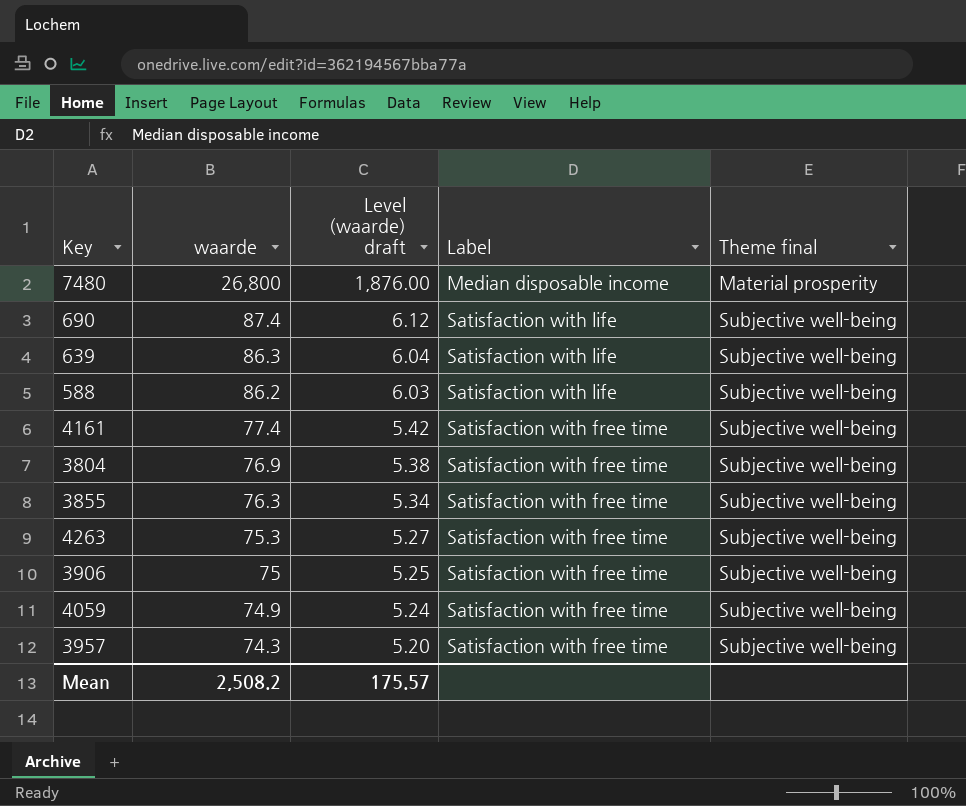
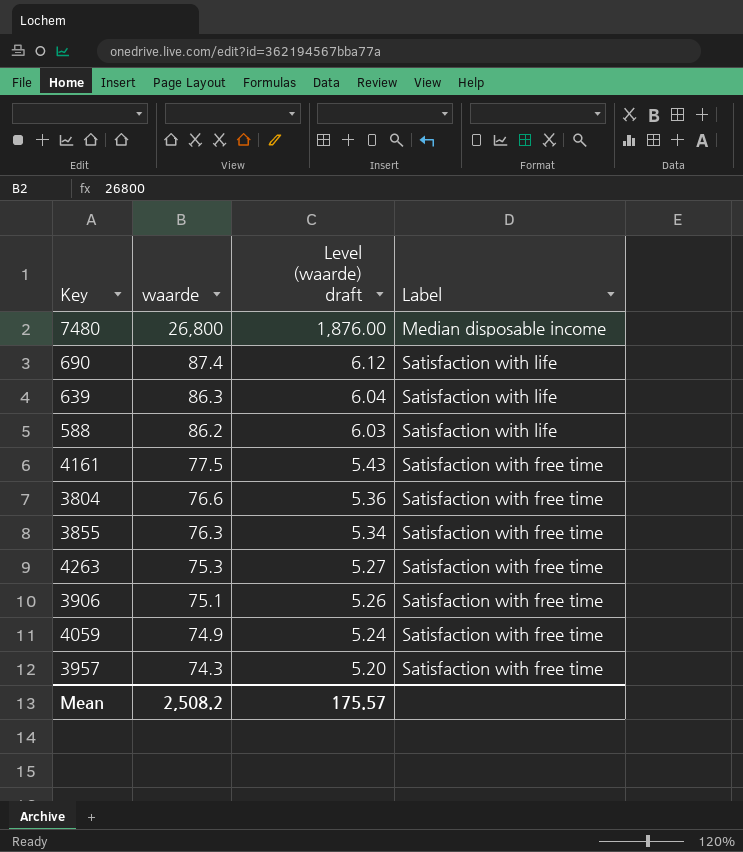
column Theme final | position: 5 -> none
4161 | waarde: 77.4 -> 77.5
4161 | Level (waarde) draft: 5.42 -> 5.43
3804 | waarde: 76.9 -> 76.6
3804 | Level (waarde) draft: 5.38 -> 5.36
3906 | waarde: 75 -> 75.1
3906 | Level (waarde) draft: 5.25 -> 5.26

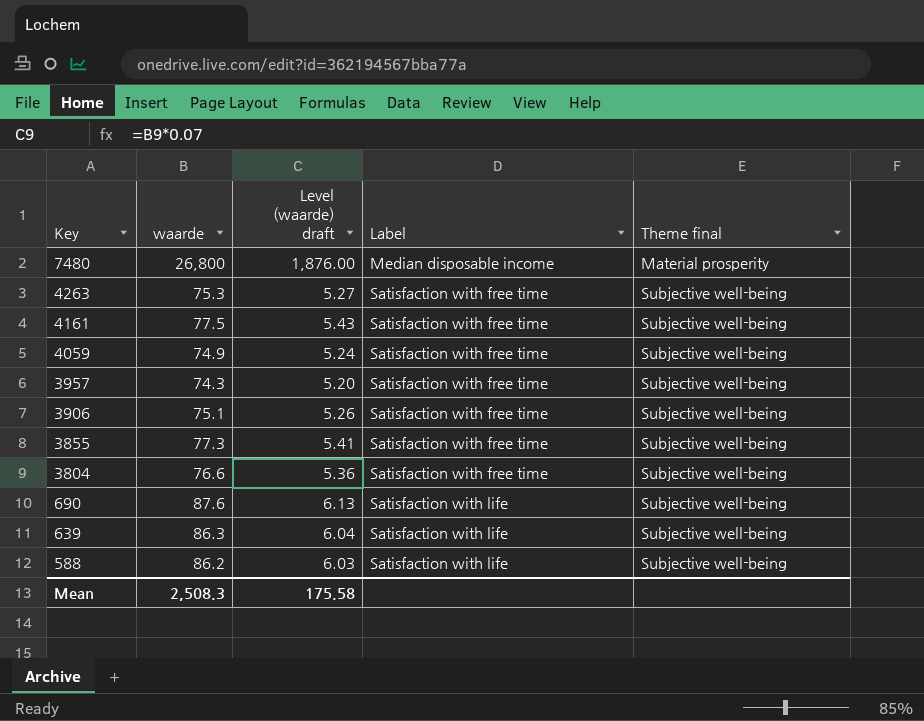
row order: waarde descending -> Key descending
column Theme final | position: none -> 5
3855 | waarde: 76.3 -> 77.3
3855 | Level (waarde) draft: 5.34 -> 5.41
690 | waarde: 87.4 -> 87.6
690 | Level (waarde) draft: 6.12 -> 6.13
Mean | waarde: 2,508.2 -> 2,508.3
Mean | Level (waarde) draft: 175.57 -> 175.58

